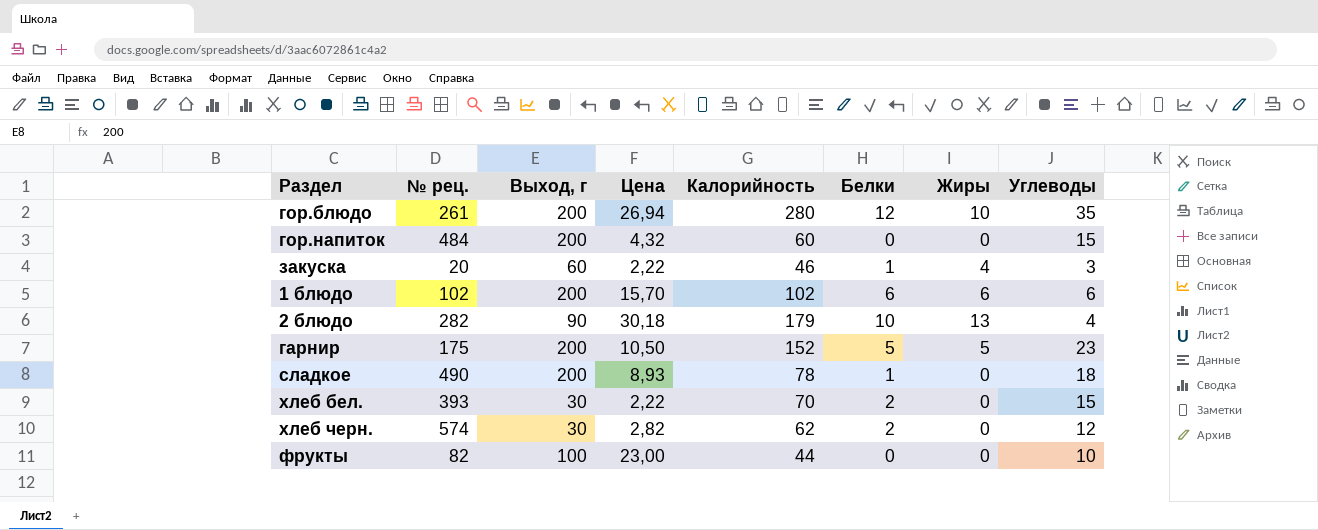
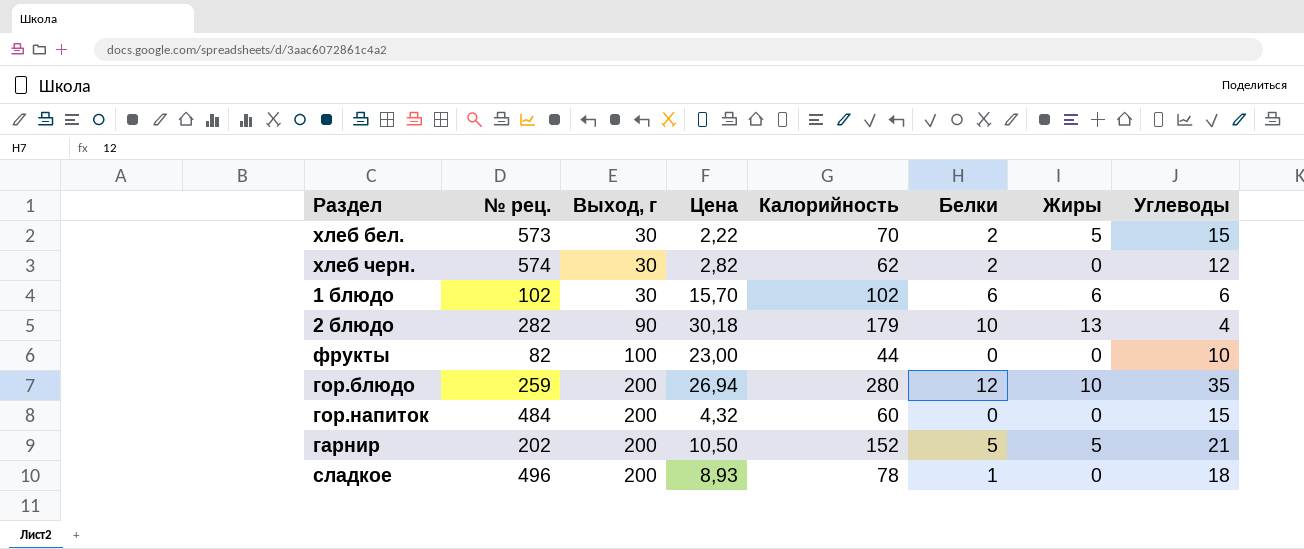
row order: none -> Выход, г ascending
row закуска: 20 | 60 | 2,22 | 46 | 1 | 4 | 3 -> none
хлеб бел. | № рец.: 393 -> 573
хлеб бел. | Жиры: 0 -> 5
1 блюдо | Выход, г: 200 -> 30
гор.блюдо | № рец.: 261 -> 259
гарнир | № рец.: 175 -> 202
гарнир | Углеводы: 23 -> 21
сладкое | № рец.: 490 -> 496

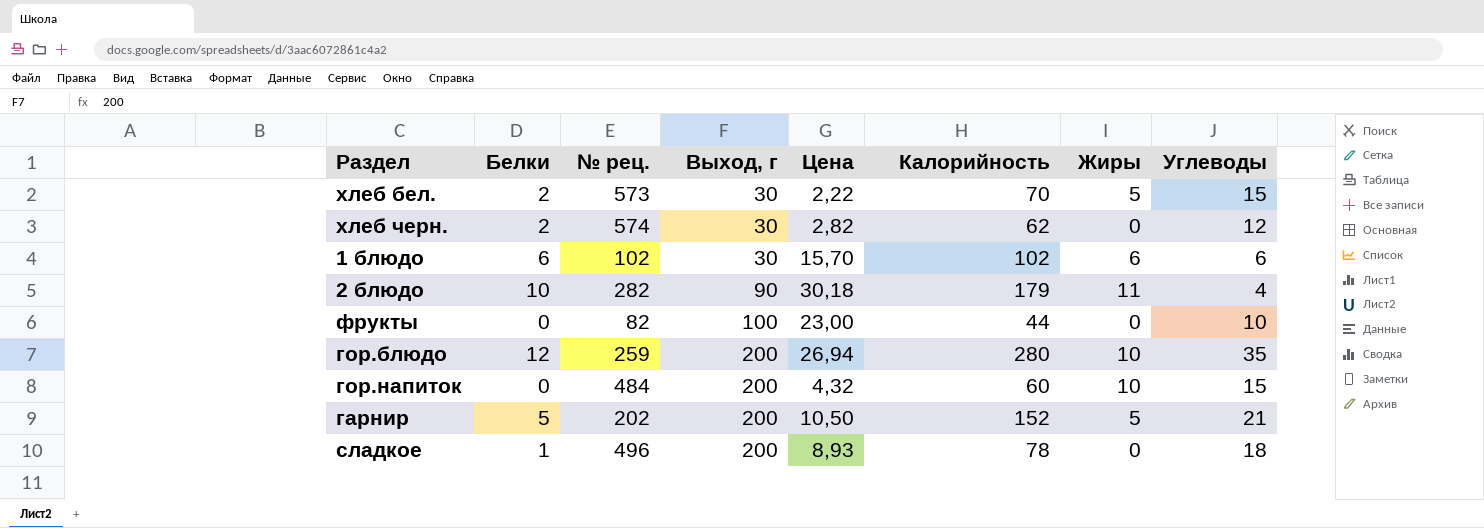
column Белки | position: 6 -> 2
2 блюдо | Жиры: 13 -> 11
гор.напиток | Жиры: 0 -> 10

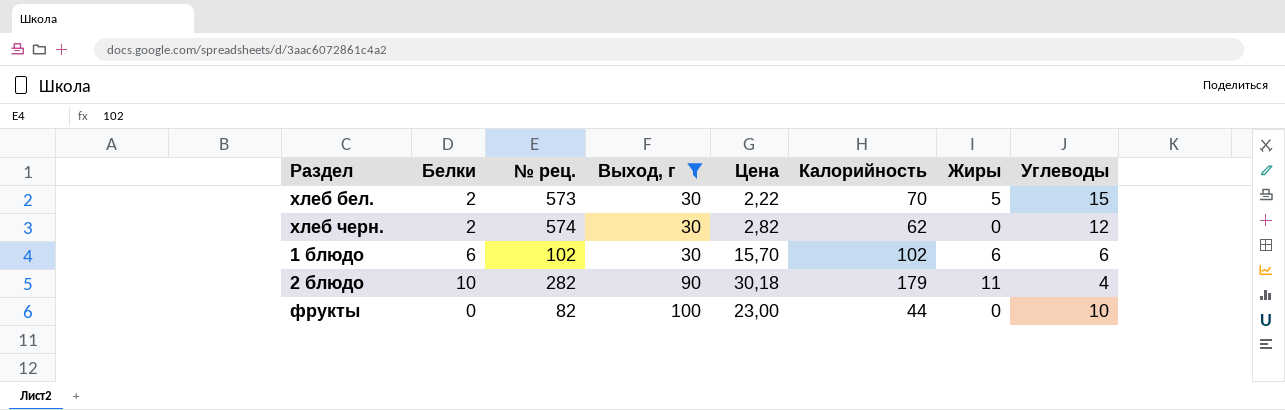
filter: none -> Выход, г != 200

